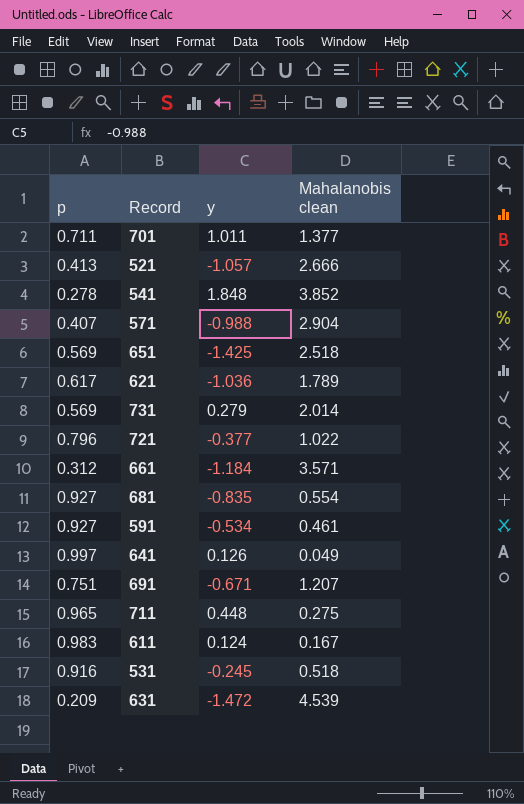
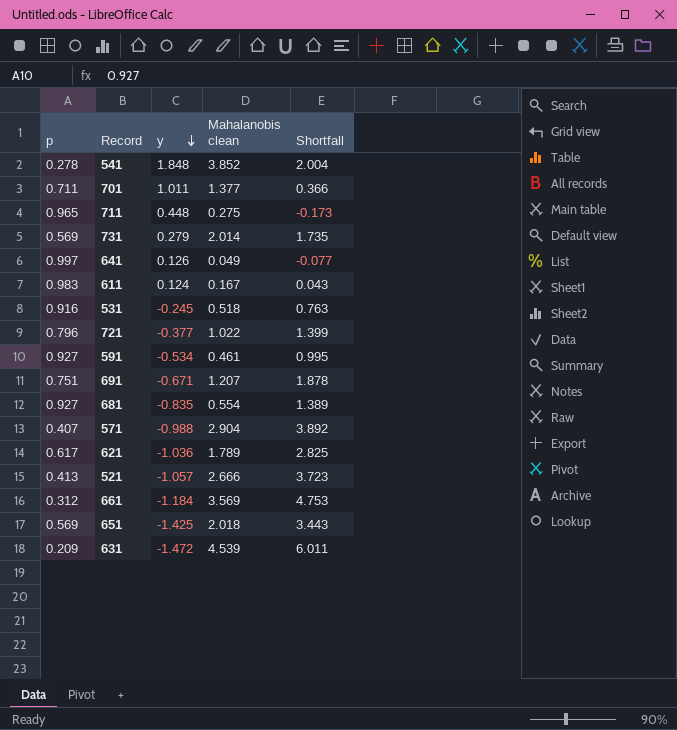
row order: none -> y descending
column Shortfall | formula: none -> [Mahalanobis clean] - [y]
661 | Mahalanobis clean: 3.571 -> 3.569
651 | Mahalanobis clean: 2.518 -> 2.018

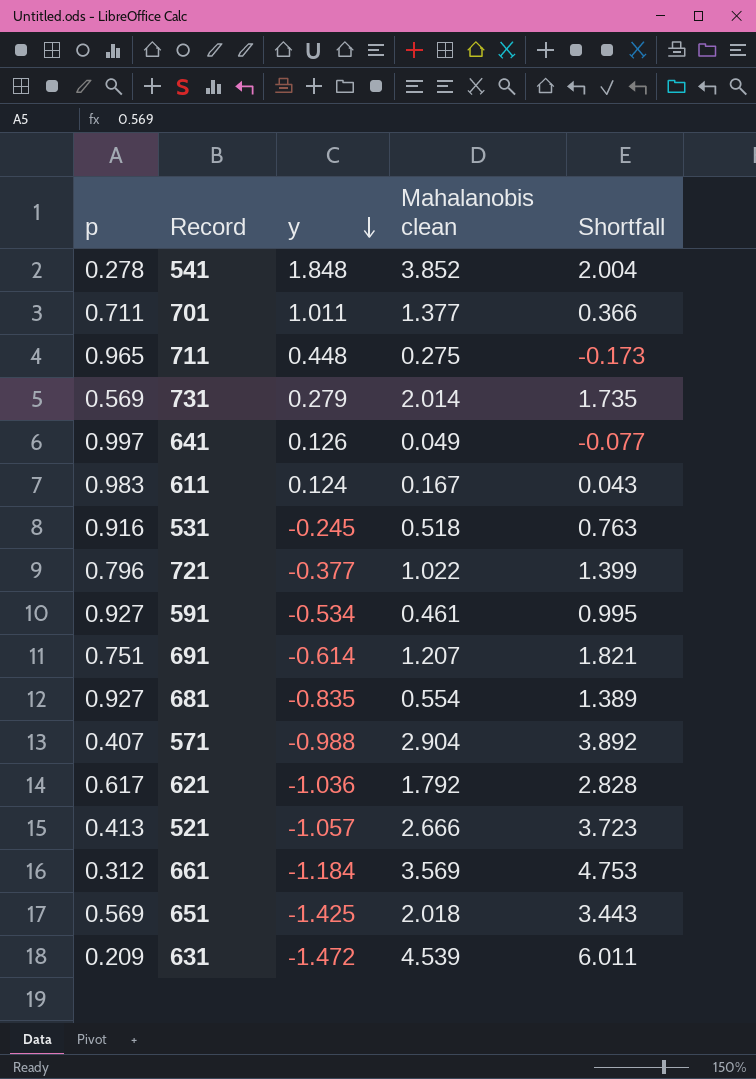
691 | y: -0.671 -> -0.614
691 | Shortfall: 1.878 -> 1.821
621 | Mahalanobis clean: 1.789 -> 1.792
621 | Shortfall: 2.825 -> 2.828

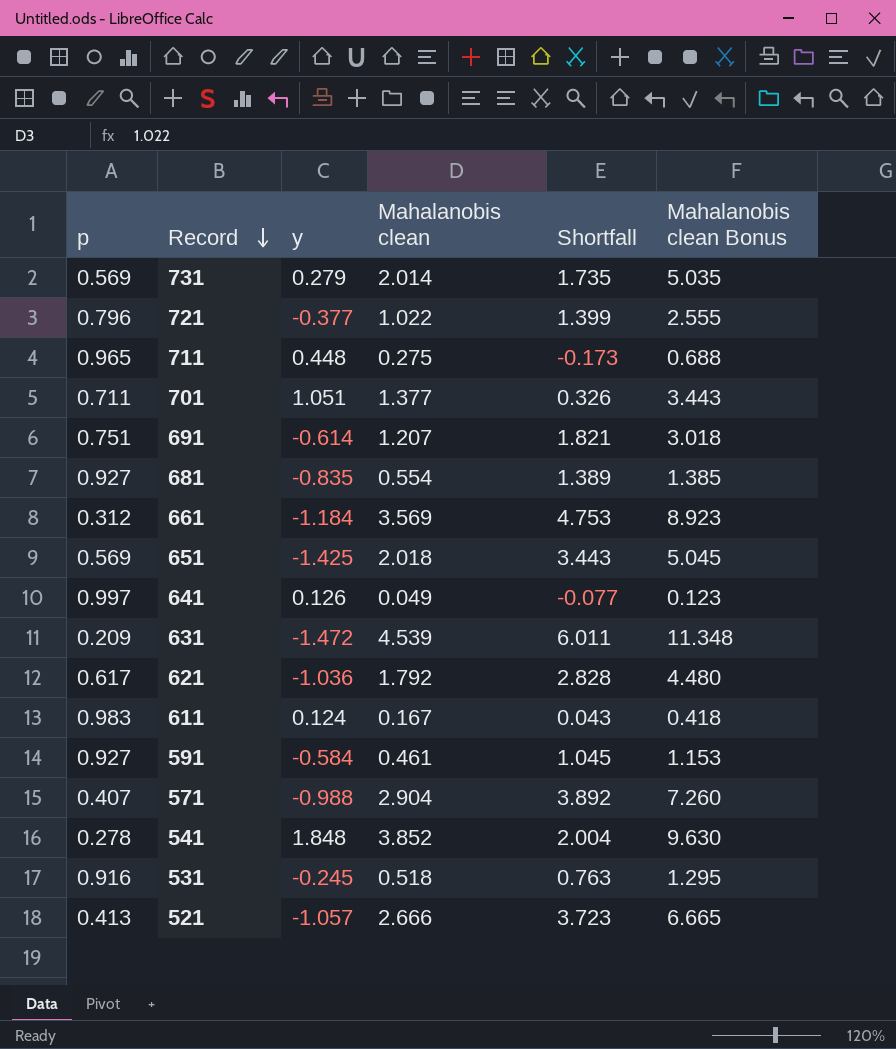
row order: y descending -> Record descending
column Mahalanobis clean Bonus | formula: none -> [Mahalanobis clean] * 2.5
701 | y: 1.011 -> 1.051
701 | Shortfall: 0.366 -> 0.326
591 | y: -0.534 -> -0.584
591 | Shortfall: 0.995 -> 1.045

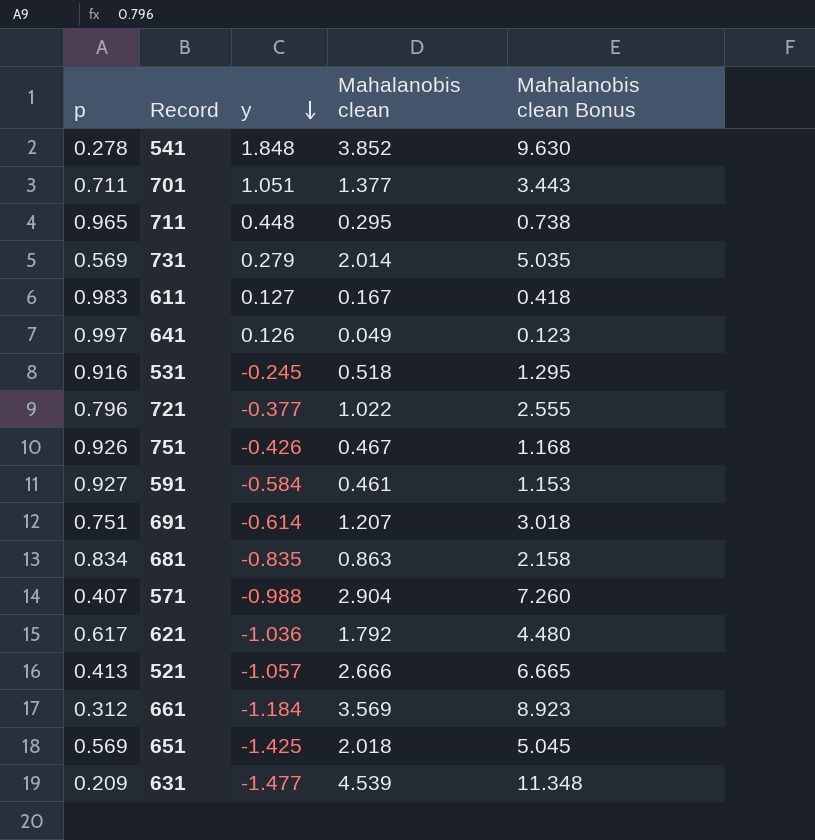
row order: Record descending -> y descending
column Shortfall | formula: [Mahalanobis clean] - [y] -> none
711 | Mahalanobis clean: 0.275 -> 0.295
711 | Mahalanobis clean Bonus: 0.688 -> 0.738
611 | y: 0.124 -> 0.127
row 751: none -> 0.926 | -0.426 | 0.467 | 1.168
681 | p: 0.927 -> 0.834
681 | Mahalanobis clean: 0.554 -> 0.863
681 | Mahalanobis clean Bonus: 1.385 -> 2.158
631 | y: -1.472 -> -1.477

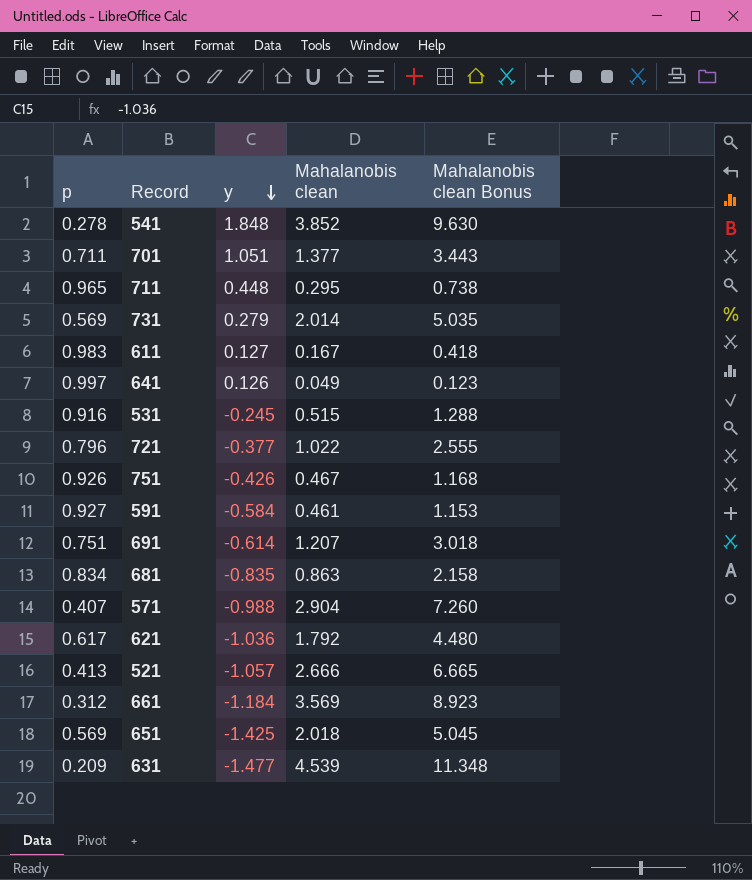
531 | Mahalanobis clean: 0.518 -> 0.515
531 | Mahalanobis clean Bonus: 1.295 -> 1.288

